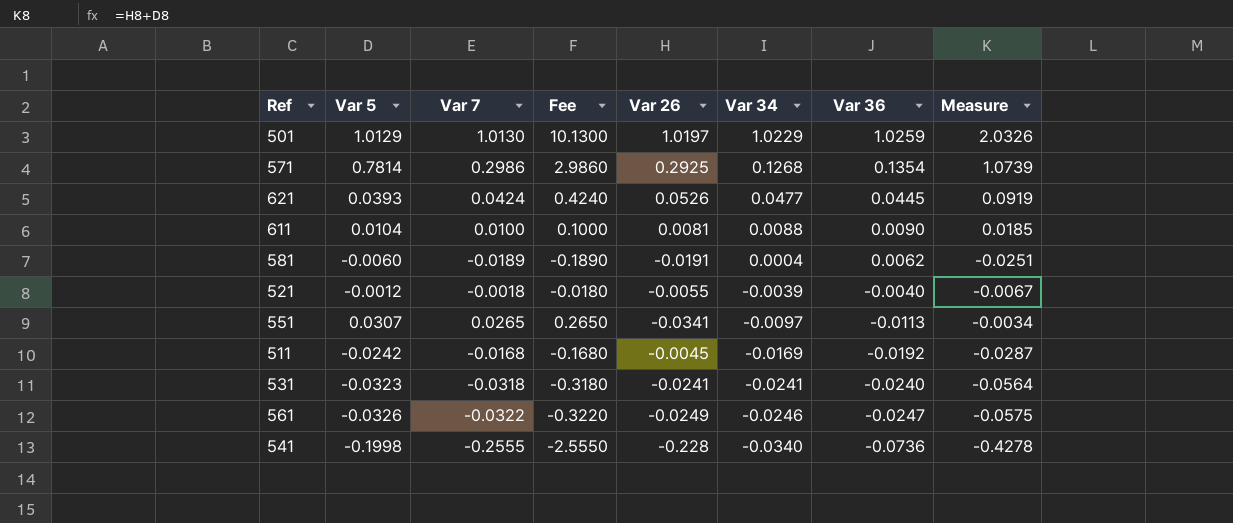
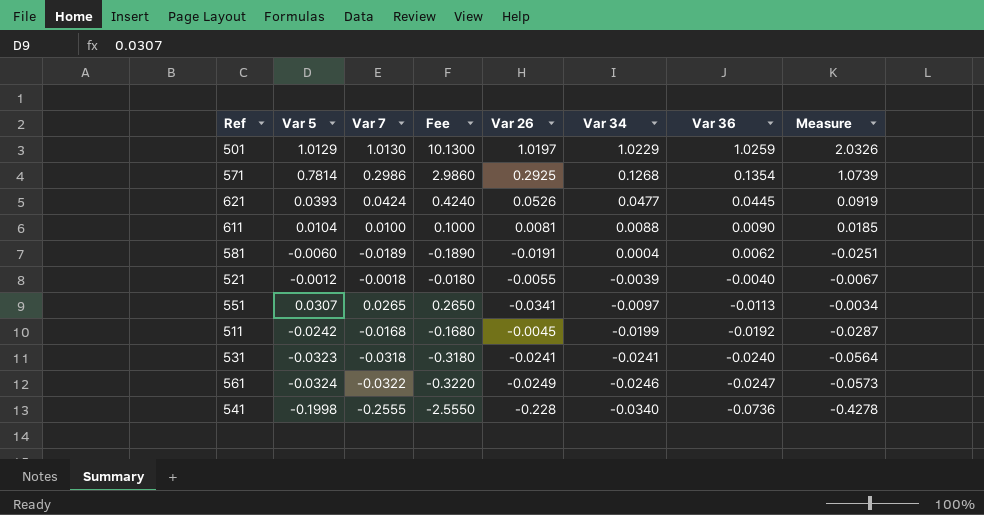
511 | Var 34: -0.0169 -> -0.0199
561 | Var 5: -0.0326 -> -0.0324
561 | Measure: -0.0575 -> -0.0573

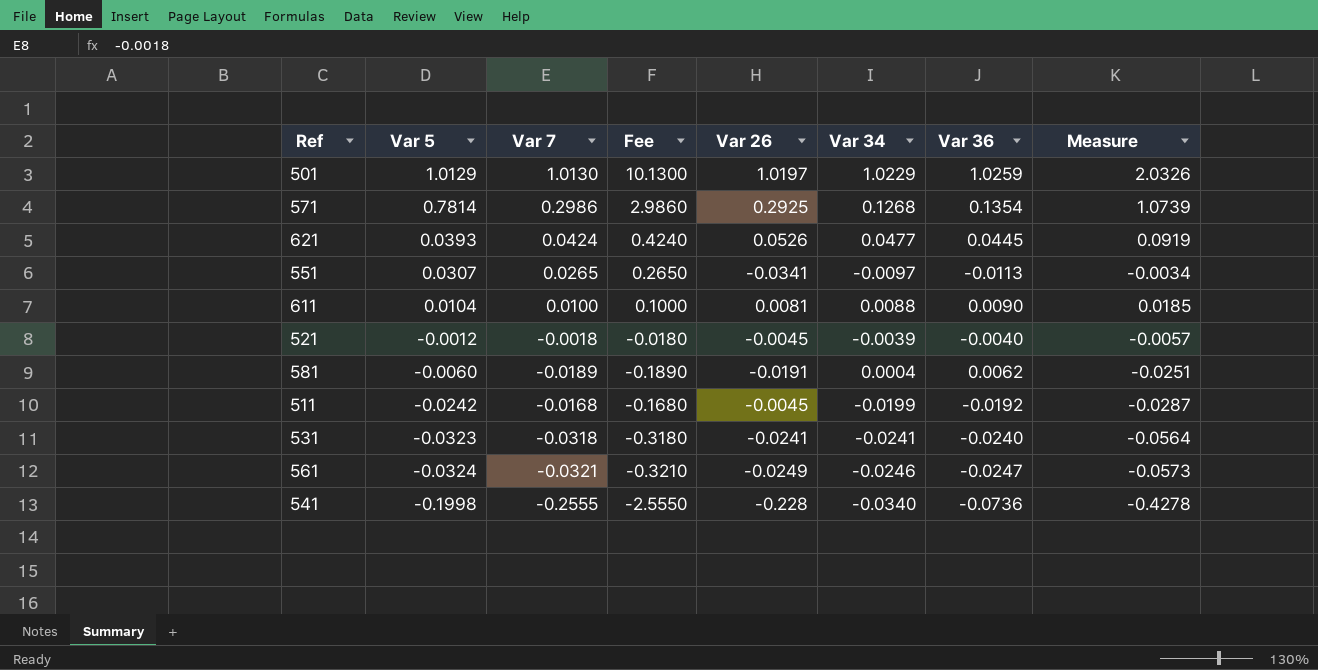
row order: Var 34 descending -> Var 5 descending
521 | Var 26: -0.0055 -> -0.0045
521 | Measure: -0.0067 -> -0.0057
561 | Var 7: -0.0322 -> -0.0321
561 | Fee: -0.3220 -> -0.3210

